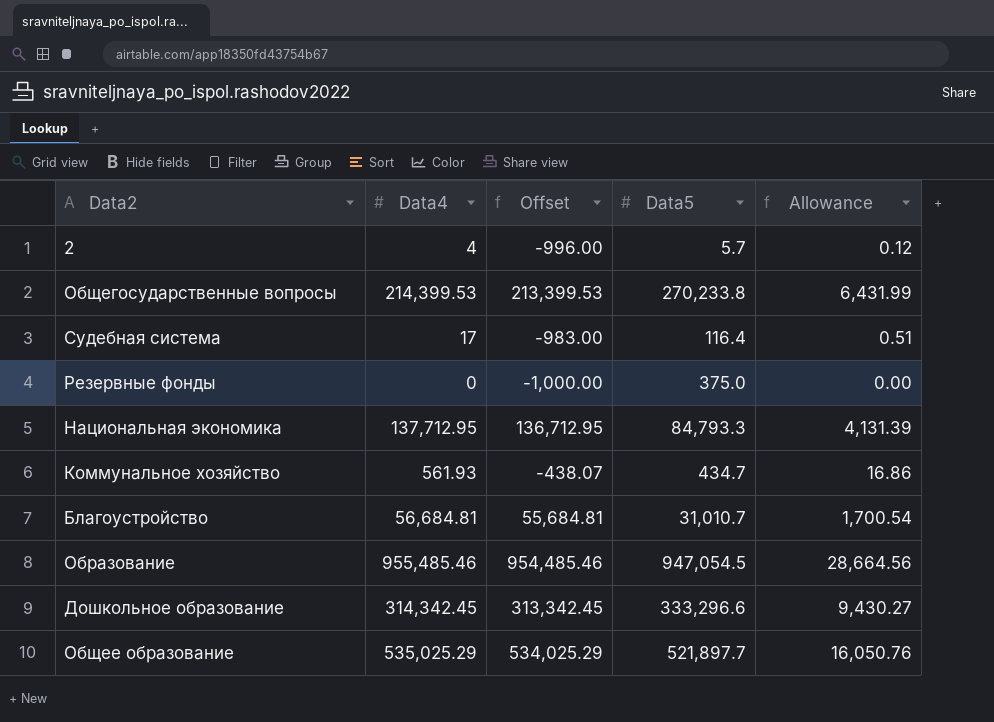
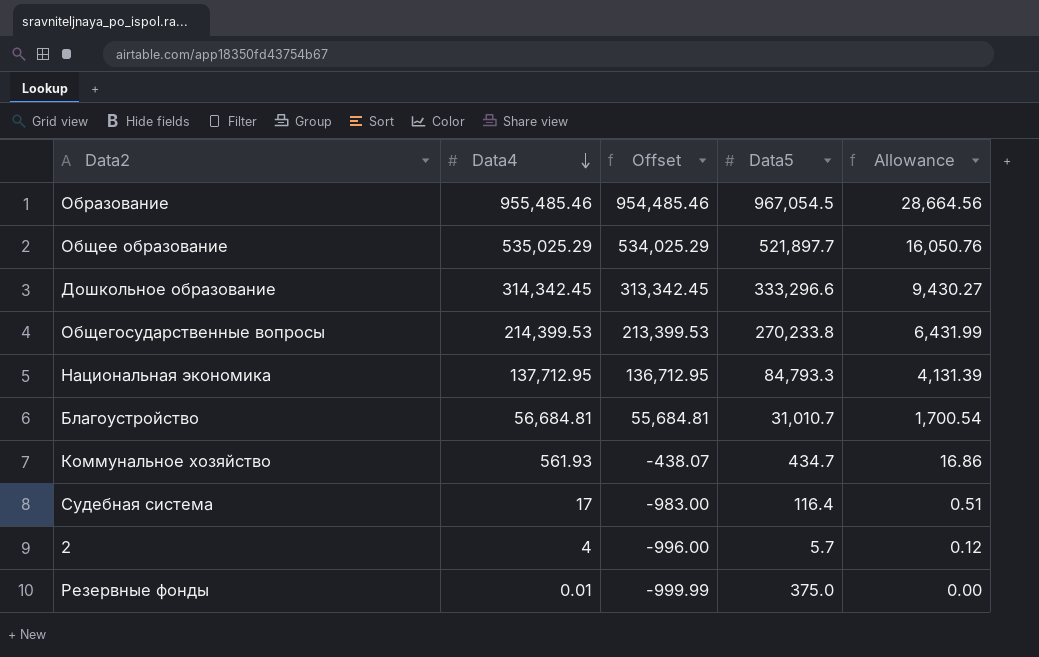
row order: none -> Data4 descending
Образование | Data5: 947,054.5 -> 967,054.5
Резервные фонды | Data4: 0 -> 0.01
Резервные фонды | Offset: -1,000.00 -> -999.99

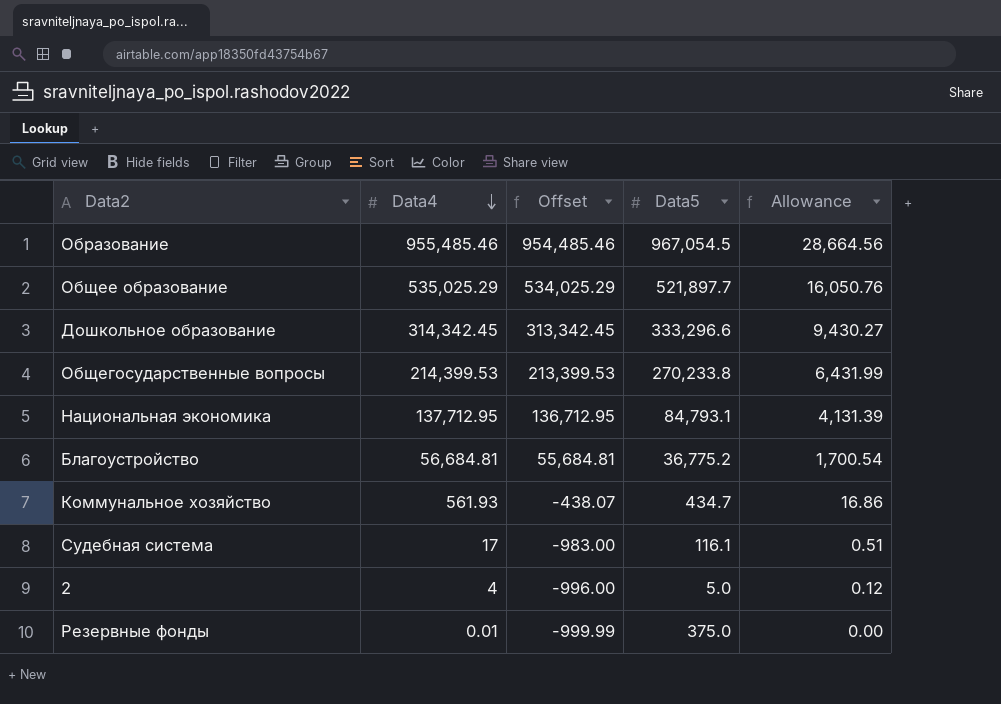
Национальная экономика | Data5: 84,793.3 -> 84,793.1
Благоустройство | Data5: 31,010.7 -> 36,775.2
Судебная система | Data5: 116.4 -> 116.1
2 | Data5: 5.7 -> 5.0

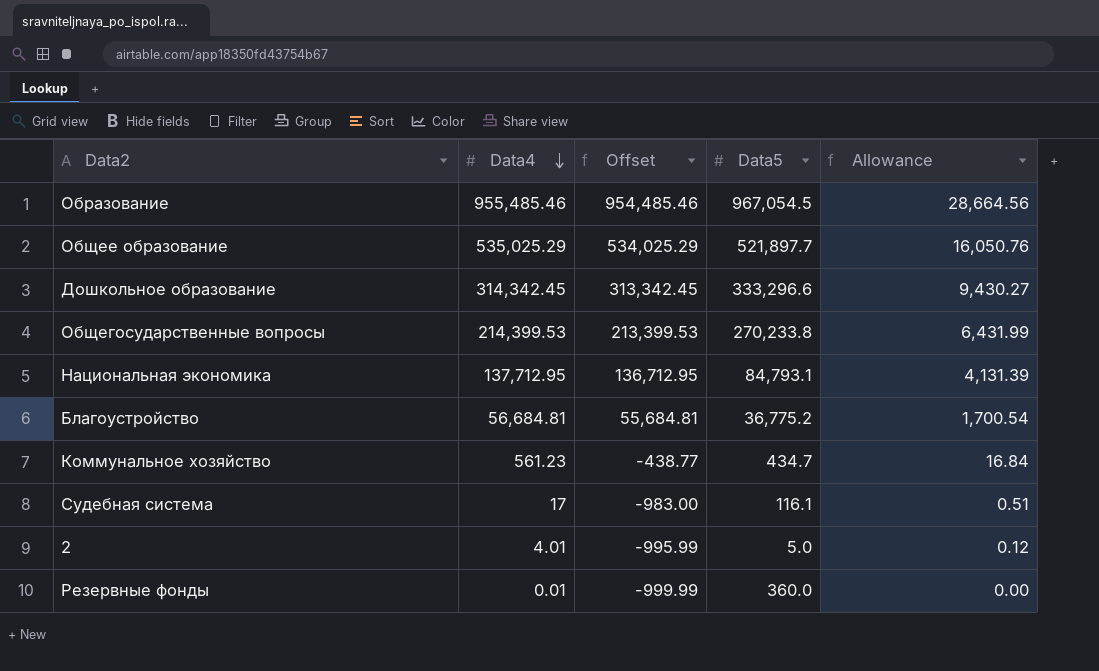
Коммунальное хозяйство | Data4: 561.93 -> 561.23
Коммунальное хозяйство | Offset: -438.07 -> -438.77
Коммунальное хозяйство | Allowance: 16.86 -> 16.84
2 | Data4: 4 -> 4.01
2 | Offset: -996.00 -> -995.99
Резервные фонды | Data5: 375.0 -> 360.0

